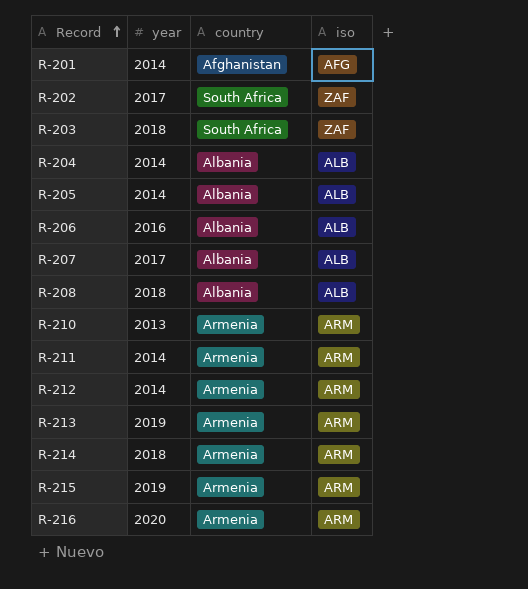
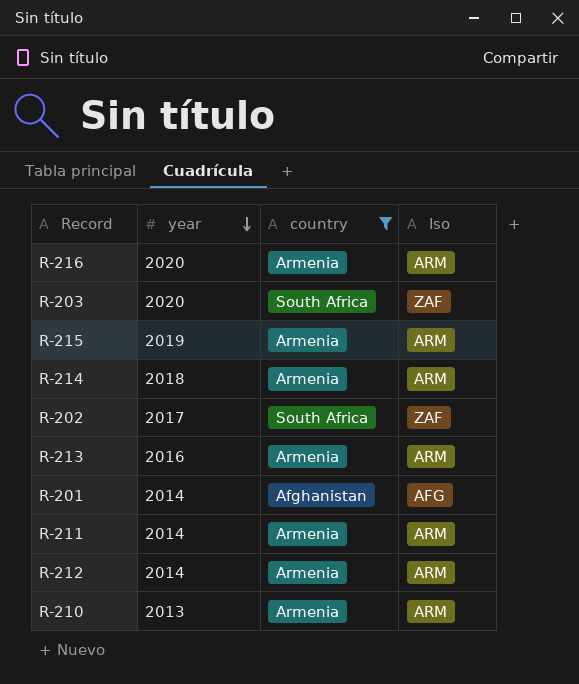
filter: none -> country != Albania
row order: Record ascending -> year descending
column name: iso -> Iso
R-203 | year: 2018 -> 2020
R-213 | year: 2019 -> 2016

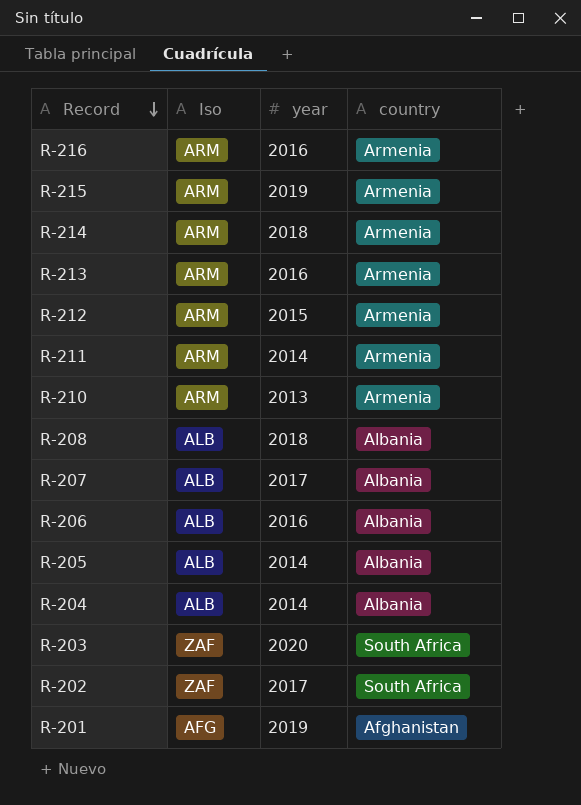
filter: country != Albania -> none
row order: year descending -> Record descending
column Iso | position: 4 -> 2
R-216 | year: 2020 -> 2016
R-212 | year: 2014 -> 2015
R-201 | year: 2014 -> 2019

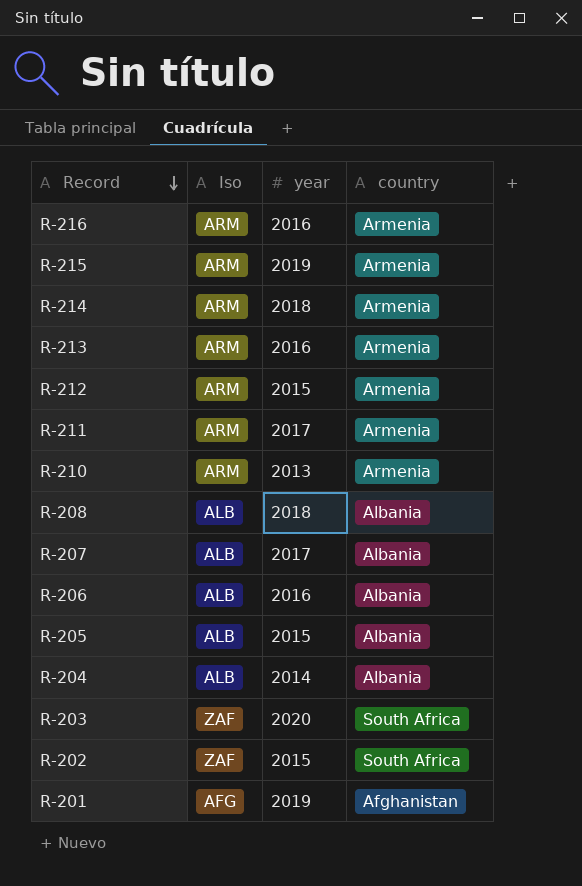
R-211 | year: 2014 -> 2017
R-205 | year: 2014 -> 2015
R-202 | year: 2017 -> 2015

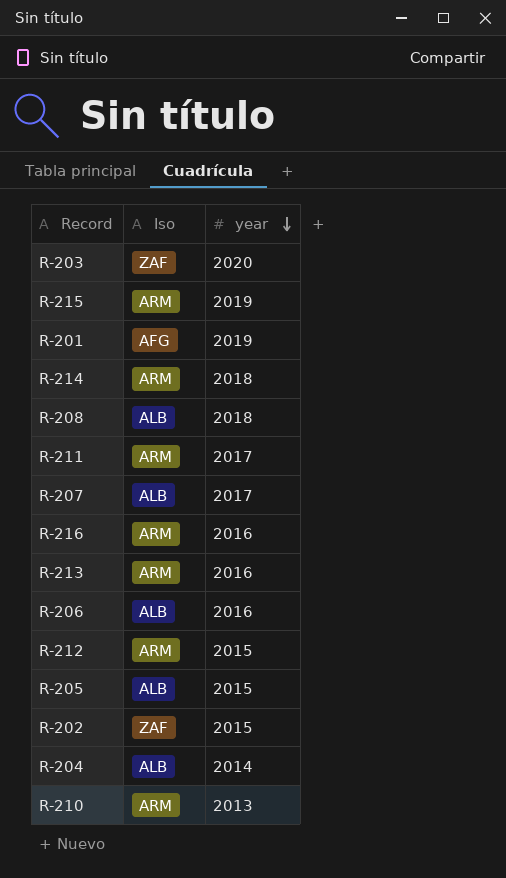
row order: Record descending -> year descending
column country | position: 4 -> none

